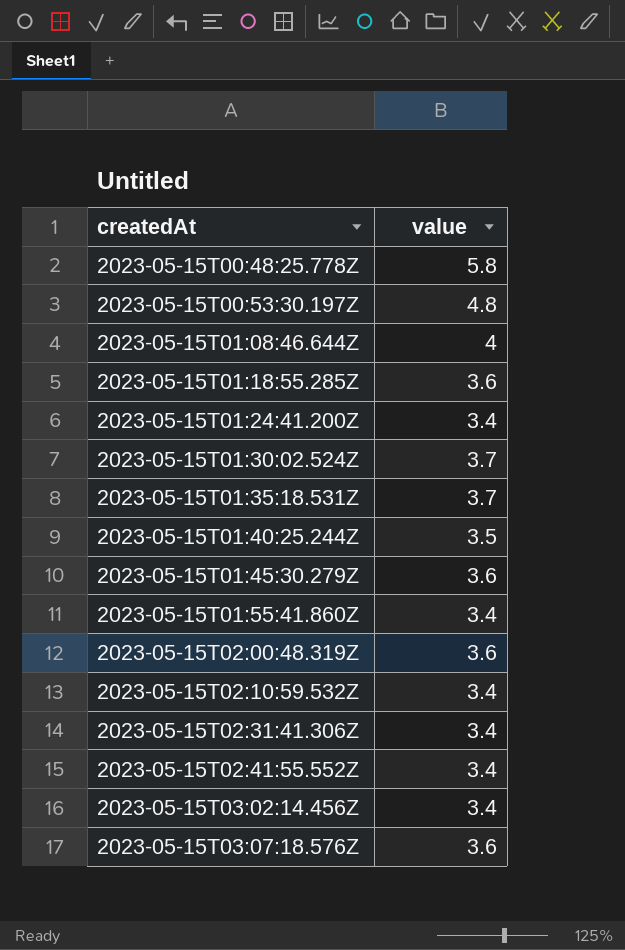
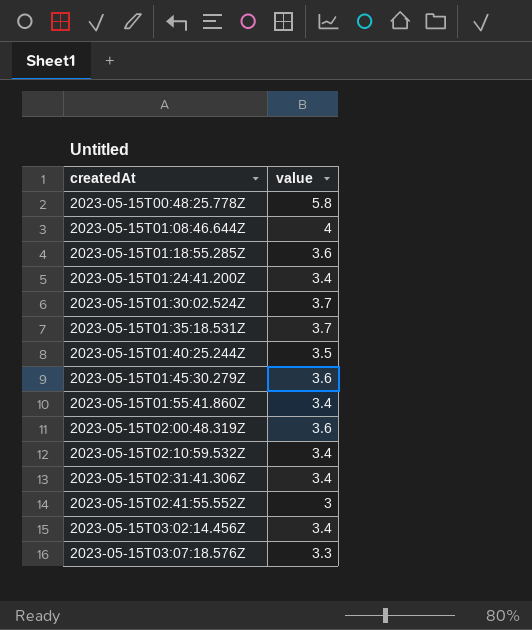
row 2023-05-15T00:53:30.197Z: 4.8 -> none
2023-05-15T02:41:55.552Z | value: 3.4 -> 3
2023-05-15T03:07:18.576Z | value: 3.6 -> 3.3

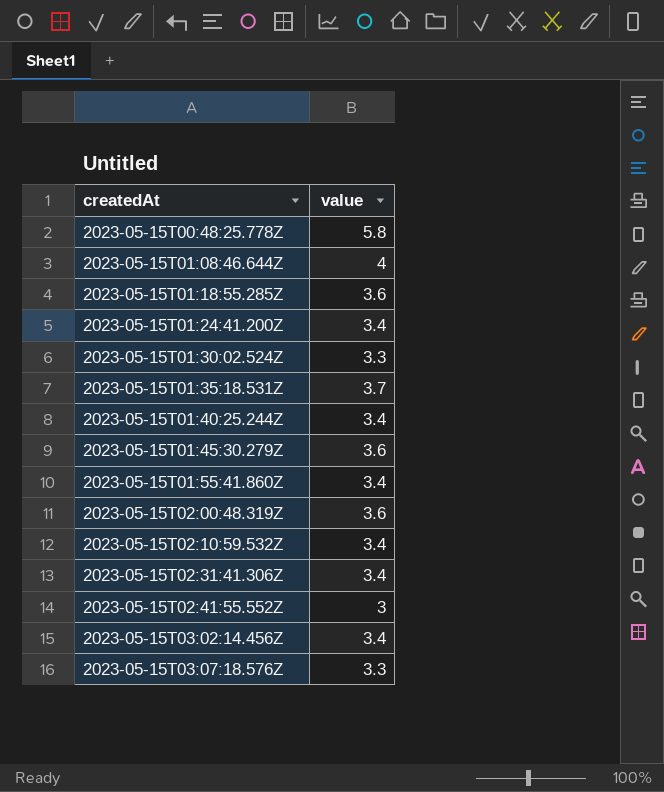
2023-05-15T01:30:02.524Z | value: 3.7 -> 3.3
2023-05-15T01:40:25.244Z | value: 3.5 -> 3.4

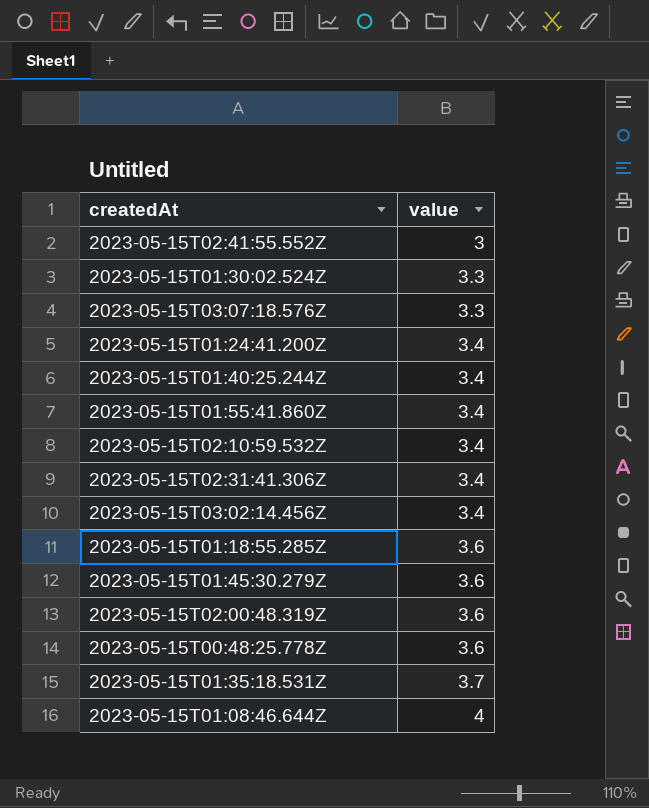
row order: createdAt ascending -> value ascending
2023-05-15T00:48:25.778Z | value: 5.8 -> 3.6

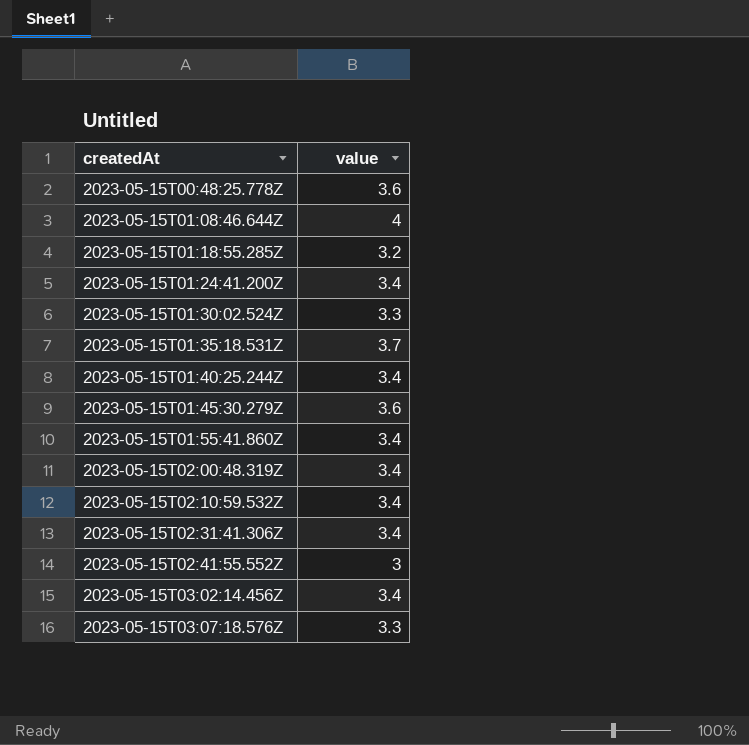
row order: value ascending -> createdAt ascending
2023-05-15T01:18:55.285Z | value: 3.6 -> 3.2
2023-05-15T02:00:48.319Z | value: 3.6 -> 3.4

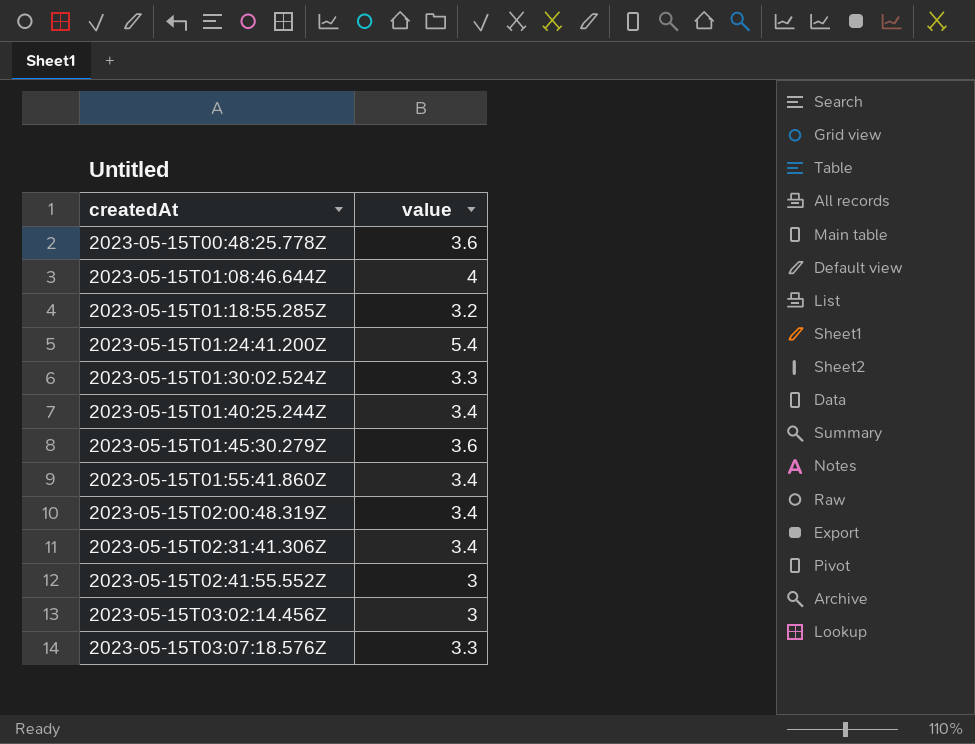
row 2023-05-15T01:35:18.531Z: 3.7 -> none
row 2023-05-15T02:10:59.532Z: 3.4 -> none
2023-05-15T01:24:41.200Z | value: 3.4 -> 5.4
2023-05-15T03:02:14.456Z | value: 3.4 -> 3

